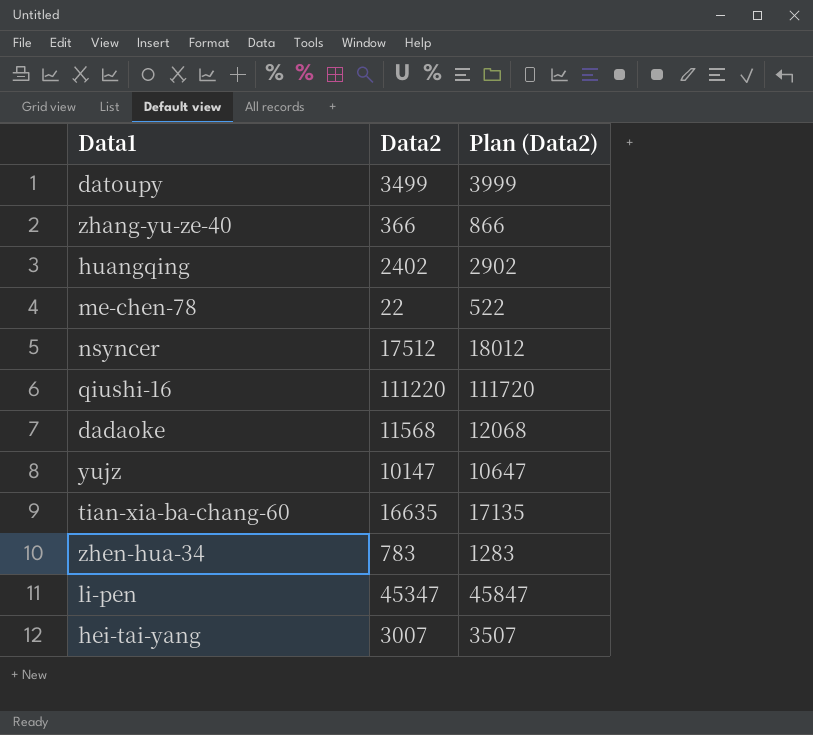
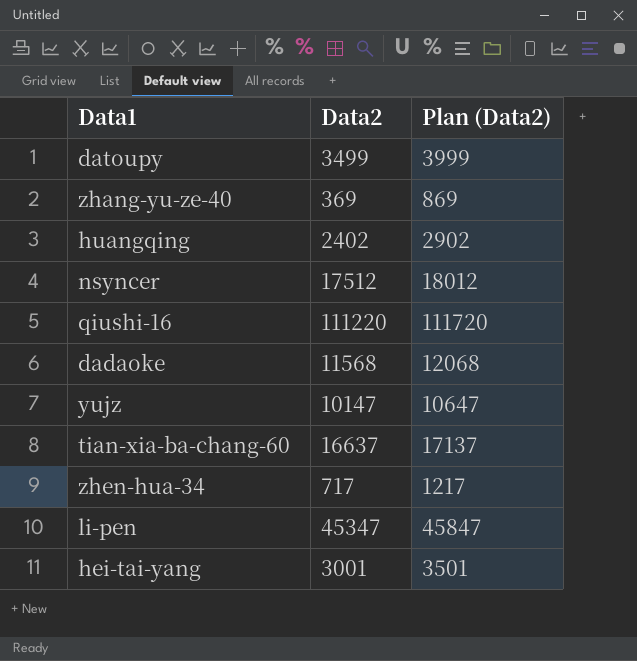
row me-chen-78: 22 | 522 -> none
zhang-yu-ze-40 | Data2: 366 -> 369
zhang-yu-ze-40 | Plan (Data2): 866 -> 869
tian-xia-ba-chang-60 | Data2: 16635 -> 16637
tian-xia-ba-chang-60 | Plan (Data2): 17135 -> 17137
zhen-hua-34 | Data2: 783 -> 717
zhen-hua-34 | Plan (Data2): 1283 -> 1217
hei-tai-yang | Data2: 3007 -> 3001
hei-tai-yang | Plan (Data2): 3507 -> 3501

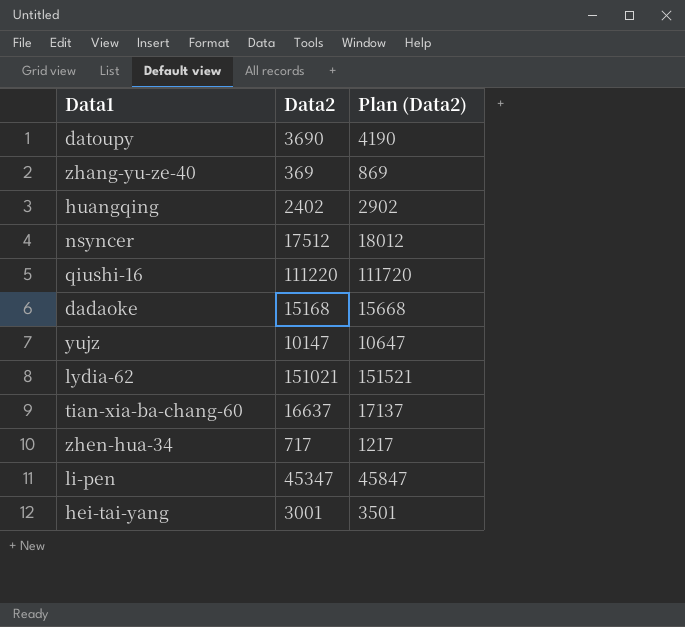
datoupy | Data2: 3499 -> 3690
datoupy | Plan (Data2): 3999 -> 4190
dadaoke | Data2: 11568 -> 15168
dadaoke | Plan (Data2): 12068 -> 15668
row lydia-62: none -> 151021 | 151521

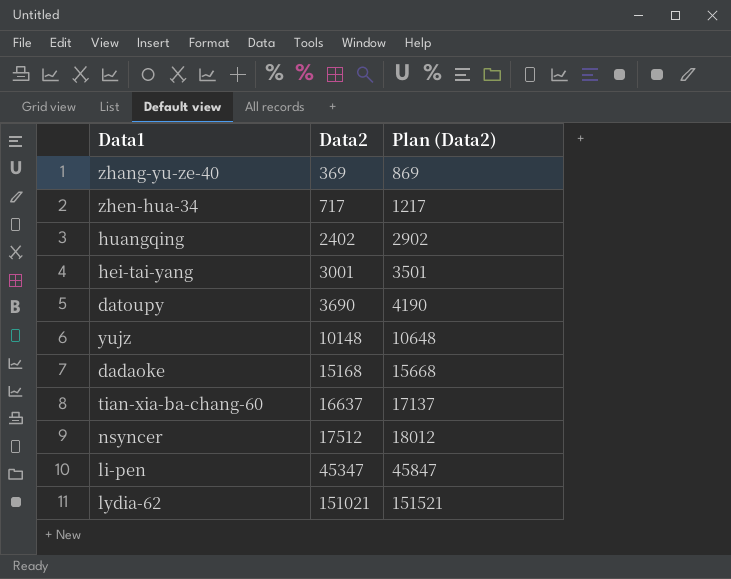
row order: none -> Data2 ascending
row qiushi-16: 111220 | 111720 -> none
yujz | Data2: 10147 -> 10148
yujz | Plan (Data2): 10647 -> 10648

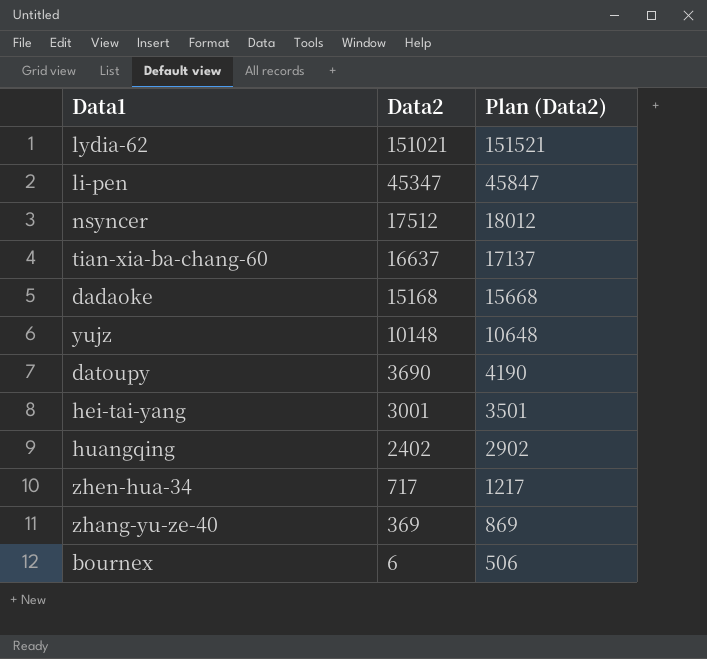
row order: Data2 ascending -> Data2 descending
row bournex: none -> 6 | 506

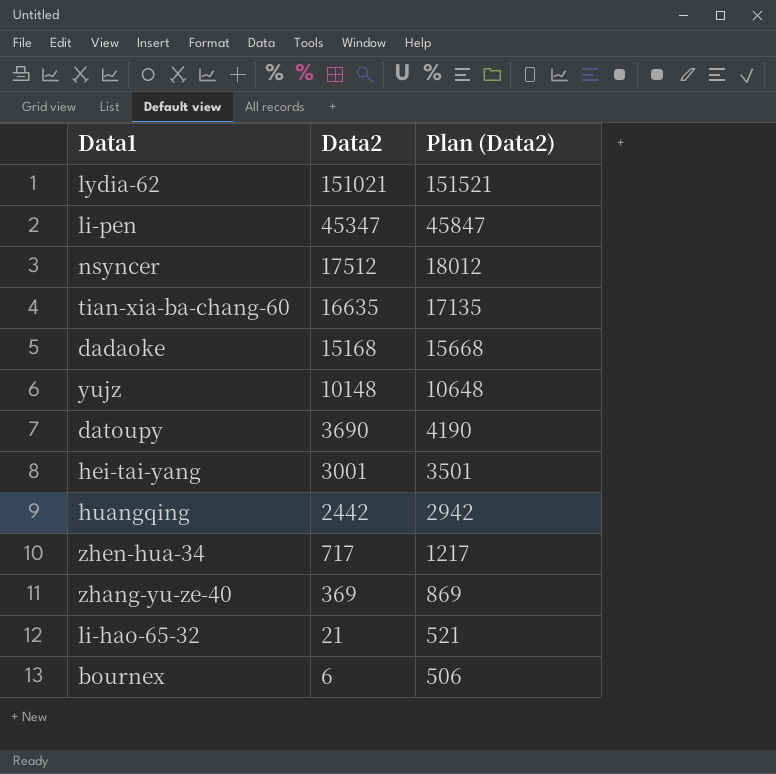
tian-xia-ba-chang-60 | Data2: 16637 -> 16635
tian-xia-ba-chang-60 | Plan (Data2): 17137 -> 17135
huangqing | Data2: 2402 -> 2442
huangqing | Plan (Data2): 2902 -> 2942
row li-hao-65-32: none -> 21 | 521

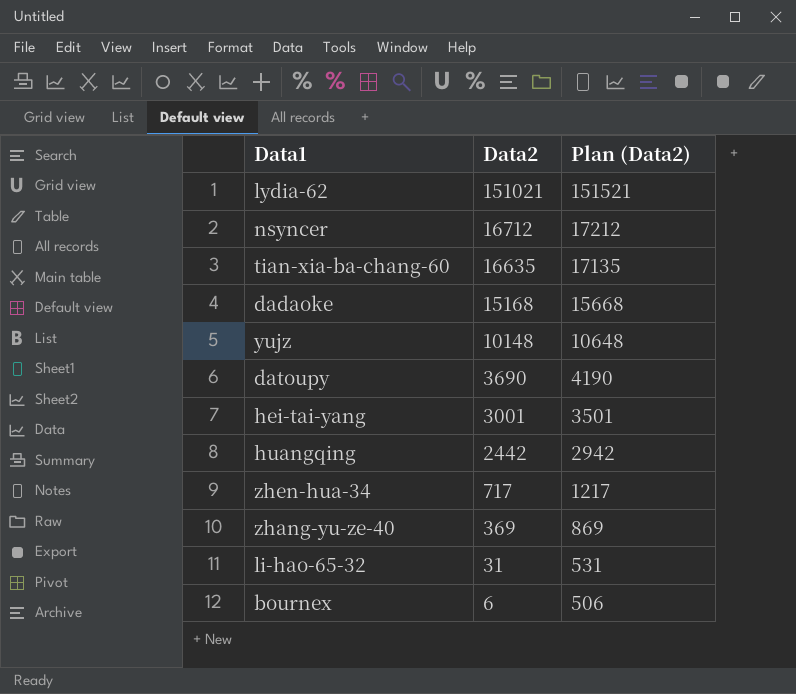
row li-pen: 45347 | 45847 -> none
nsyncer | Data2: 17512 -> 16712
nsyncer | Plan (Data2): 18012 -> 17212
li-hao-65-32 | Data2: 21 -> 31
li-hao-65-32 | Plan (Data2): 521 -> 531

